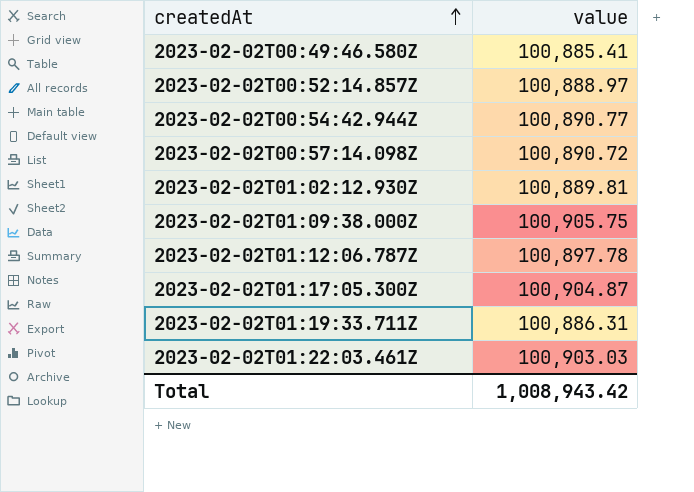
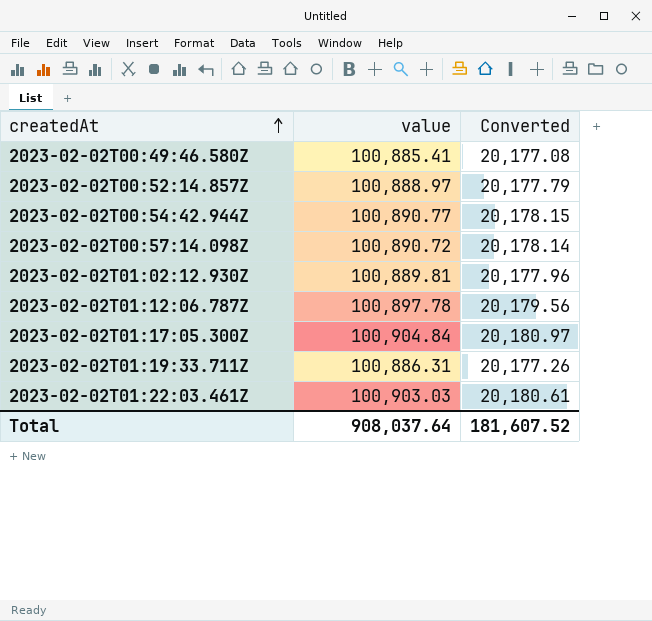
column Converted | formula: none -> [value] * 0.2
row 2023-02-02T01:09:38.000Z: 100,905.75 -> none
2023-02-02T01:17:05.300Z | value: 100,904.87 -> 100,904.84
Total | value: 1,008,943.42 -> 908,037.64

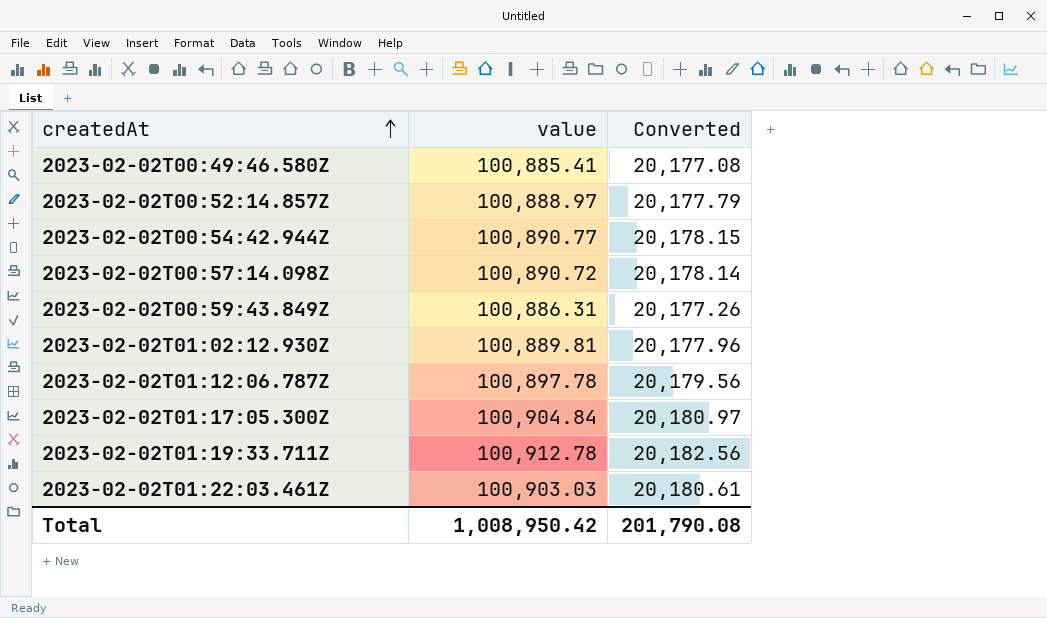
row 2023-02-02T00:59:43.849Z: none -> 100,886.31 | 20,177.26
2023-02-02T01:19:33.711Z | value: 100,886.31 -> 100,912.78
2023-02-02T01:19:33.711Z | Converted: 20,177.26 -> 20,182.56
Total | value: 908,037.64 -> 1,008,950.42
Total | Converted: 181,607.52 -> 201,790.08

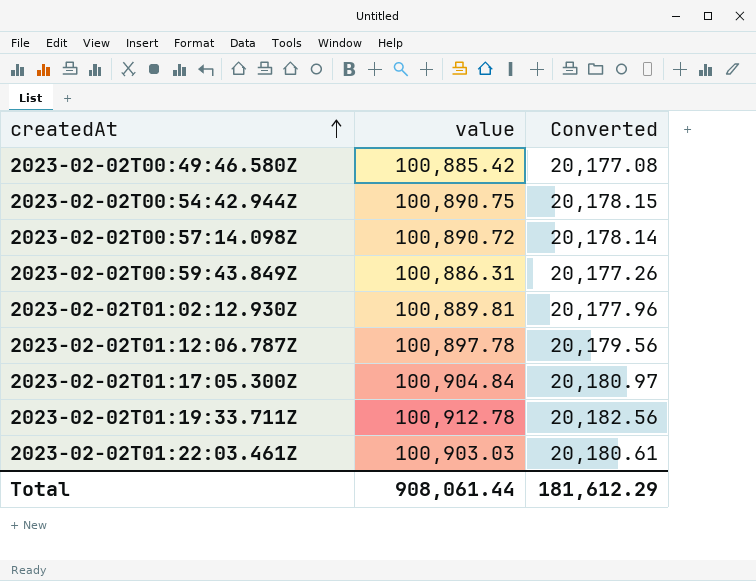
row 2023-02-02T00:52:14.857Z: 100,888.97 | 20,177.79 -> none
2023-02-02T00:49:46.580Z | value: 100,885.41 -> 100,885.42
2023-02-02T00:54:42.944Z | value: 100,890.77 -> 100,890.75
Total | value: 1,008,950.42 -> 908,061.44
Total | Converted: 201,790.08 -> 181,612.29

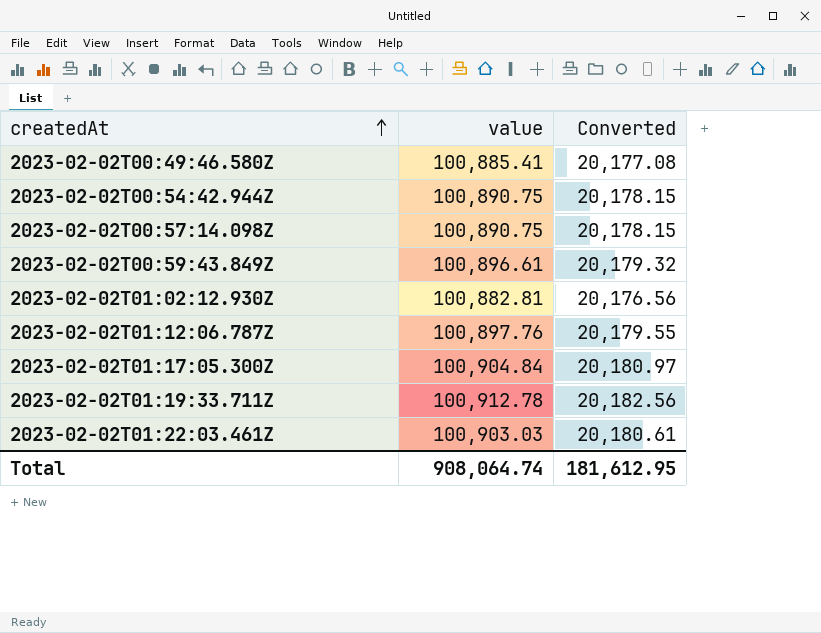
2023-02-02T00:49:46.580Z | value: 100,885.42 -> 100,885.41
2023-02-02T00:57:14.098Z | value: 100,890.72 -> 100,890.75
2023-02-02T00:57:14.098Z | Converted: 20,178.14 -> 20,178.15
2023-02-02T00:59:43.849Z | value: 100,886.31 -> 100,896.61
2023-02-02T00:59:43.849Z | Converted: 20,177.26 -> 20,179.32
2023-02-02T01:02:12.930Z | value: 100,889.81 -> 100,882.81
2023-02-02T01:02:12.930Z | Converted: 20,177.96 -> 20,176.56
2023-02-02T01:12:06.787Z | value: 100,897.78 -> 100,897.76
2023-02-02T01:12:06.787Z | Converted: 20,179.56 -> 20,179.55
Total | value: 908,061.44 -> 908,064.74
Total | Converted: 181,612.29 -> 181,612.95

